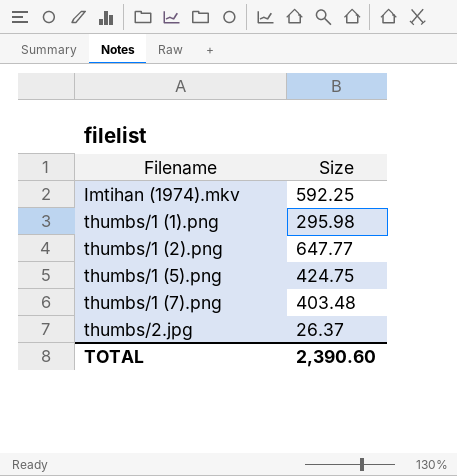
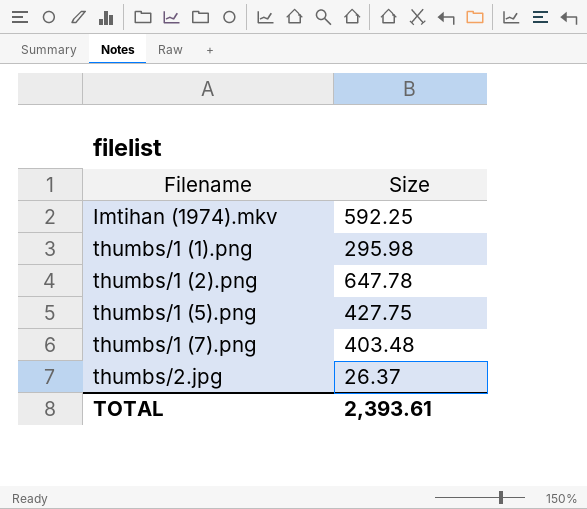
thumbs/1 (2).png | Size: 647.77 -> 647.78
thumbs/1 (5).png | Size: 424.75 -> 427.75
TOTAL | Size: 2,390.60 -> 2,393.61

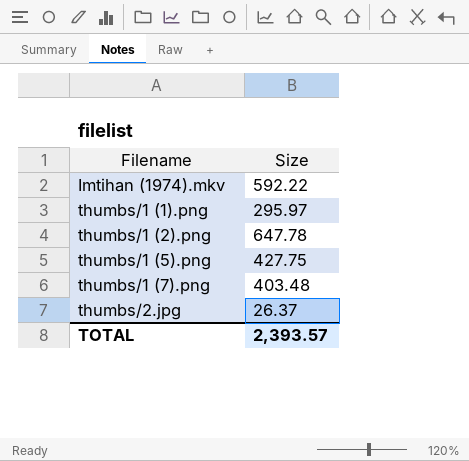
Imtihan (1974).mkv | Size: 592.25 -> 592.22
thumbs/1 (1).png | Size: 295.98 -> 295.97
TOTAL | Size: 2,393.61 -> 2,393.57

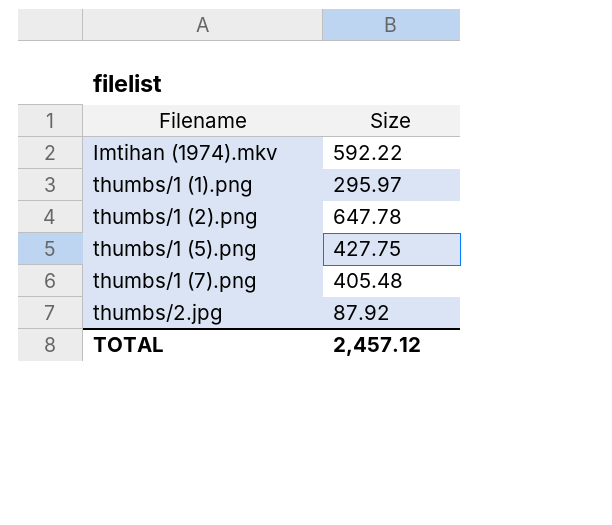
thumbs/1 (7).png | Size: 403.48 -> 405.48
thumbs/2.jpg | Size: 26.37 -> 87.92
TOTAL | Size: 2,393.57 -> 2,457.12

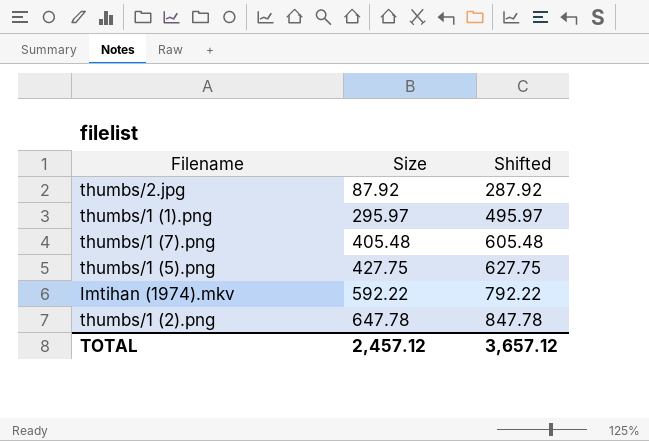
row order: Filename ascending -> Size ascending
column Shifted | formula: none -> [Size] + 200

